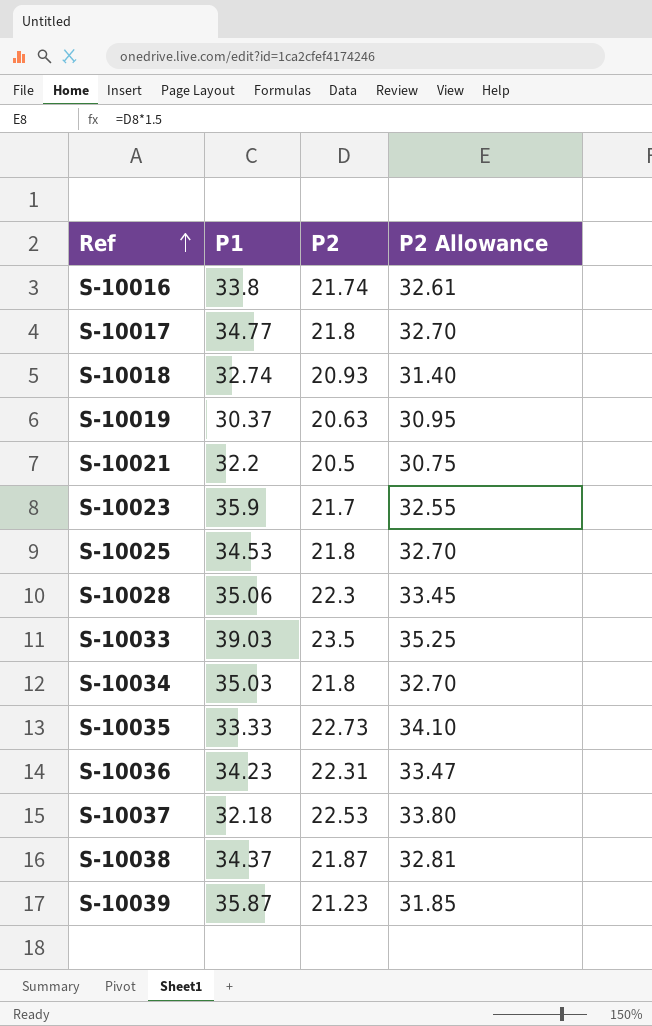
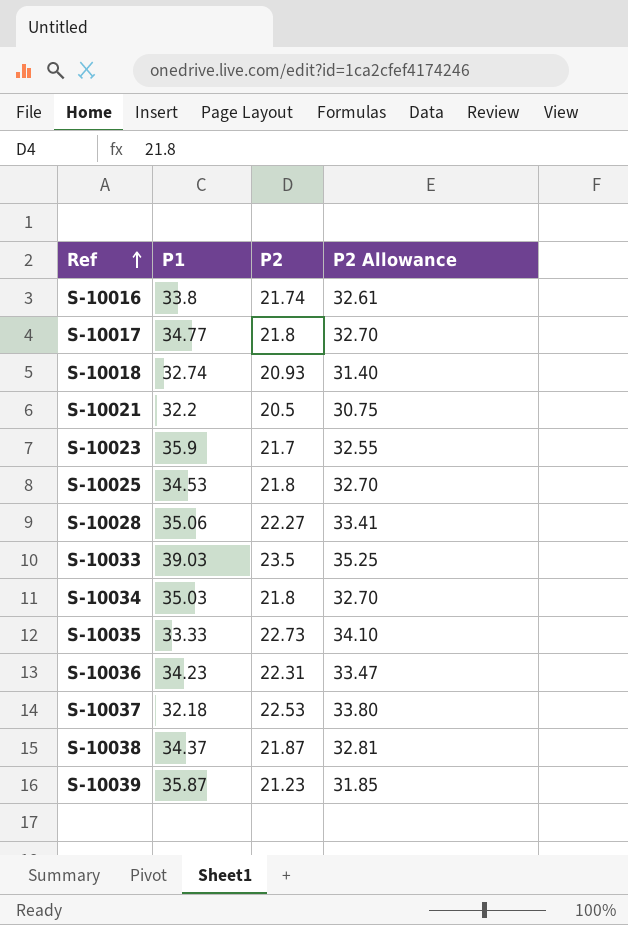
row S-10019: 30.37 | 20.63 | 30.95 -> none
S-10028 | P2: 22.3 -> 22.27
S-10028 | P2 Allowance: 33.45 -> 33.41

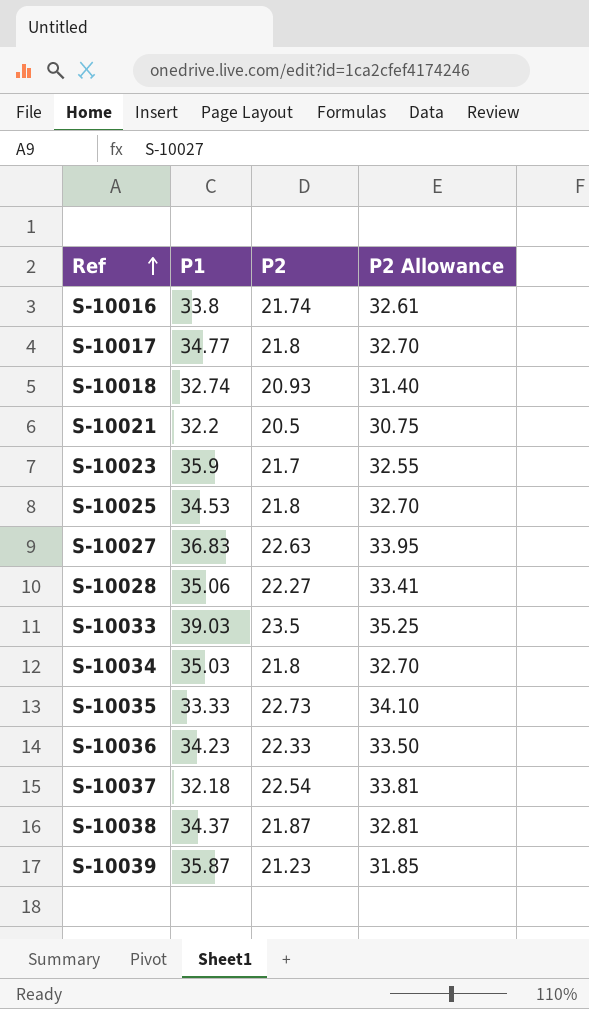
row S-10027: none -> 36.83 | 22.63 | 33.95
S-10036 | P2: 22.31 -> 22.33
S-10036 | P2 Allowance: 33.47 -> 33.50
S-10037 | P2: 22.53 -> 22.54
S-10037 | P2 Allowance: 33.80 -> 33.81

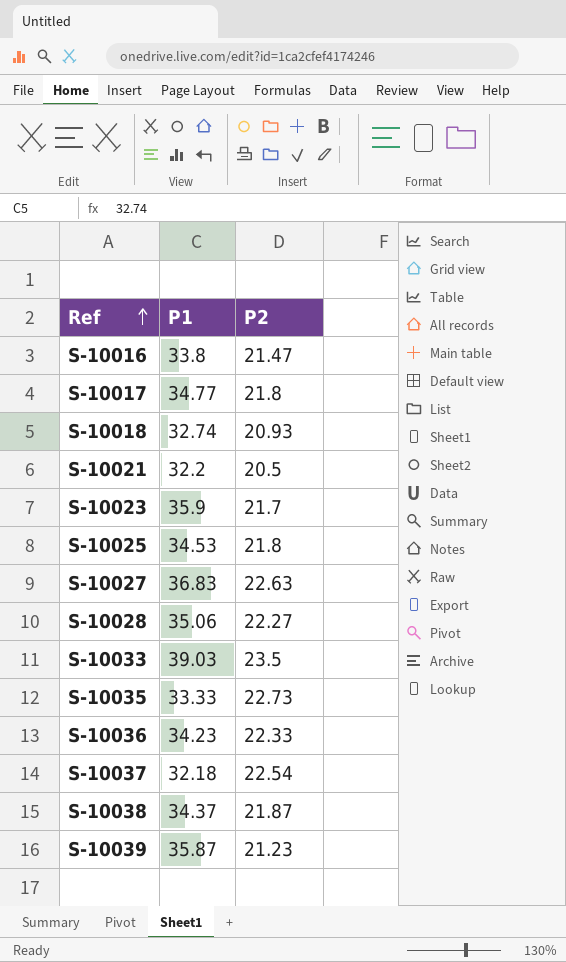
column P2 Allowance | formula: [P2] * 1.5 -> none
row S-10034: 35.03 | 21.8 | 32.70 -> none
S-10016 | P2: 21.74 -> 21.47

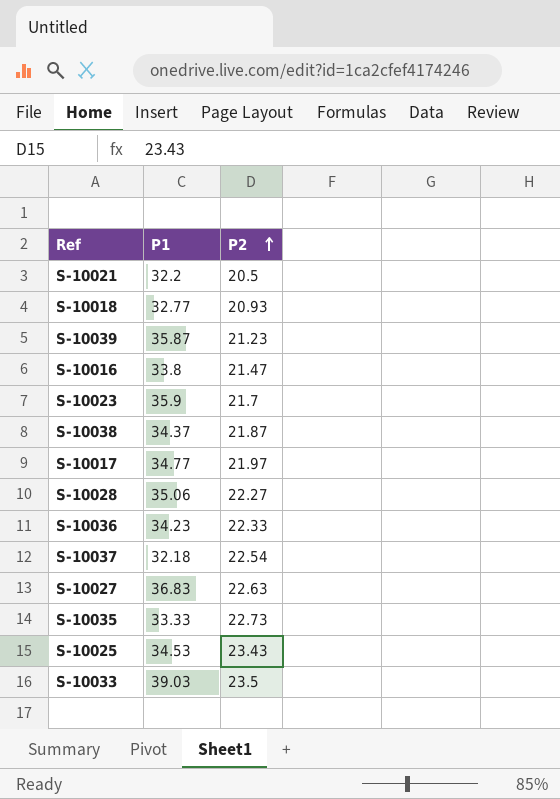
row order: Ref ascending -> P2 ascending
S-10018 | P1: 32.74 -> 32.77
S-10017 | P2: 21.8 -> 21.97
S-10025 | P2: 21.8 -> 23.43

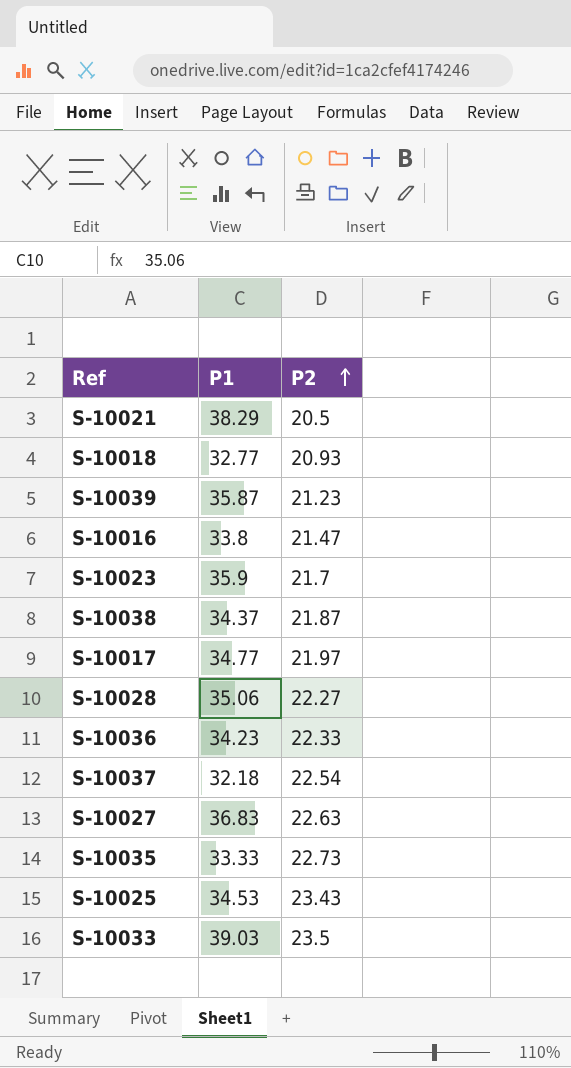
S-10021 | P1: 32.2 -> 38.29

